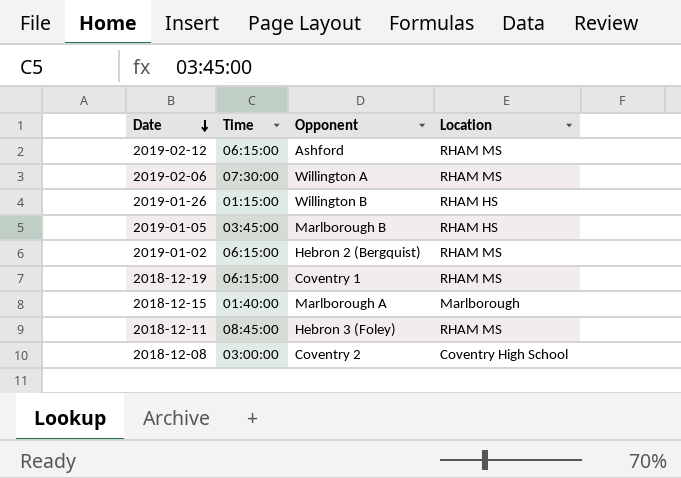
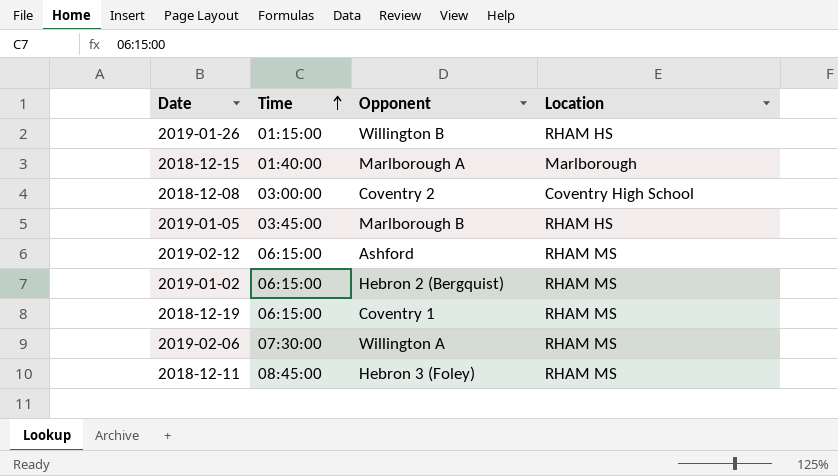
row order: Date descending -> Time ascending

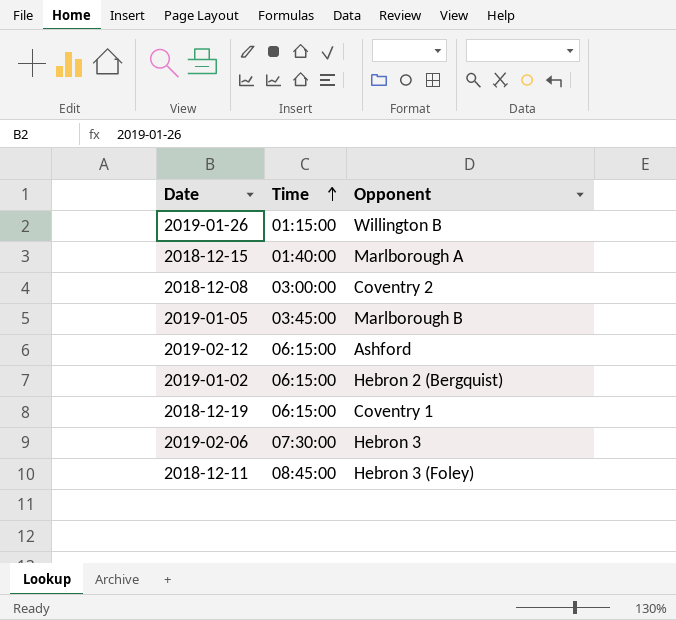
column Location | position: 4 -> none
2019-02-06 | Opponent: Willington A -> Hebron 3

